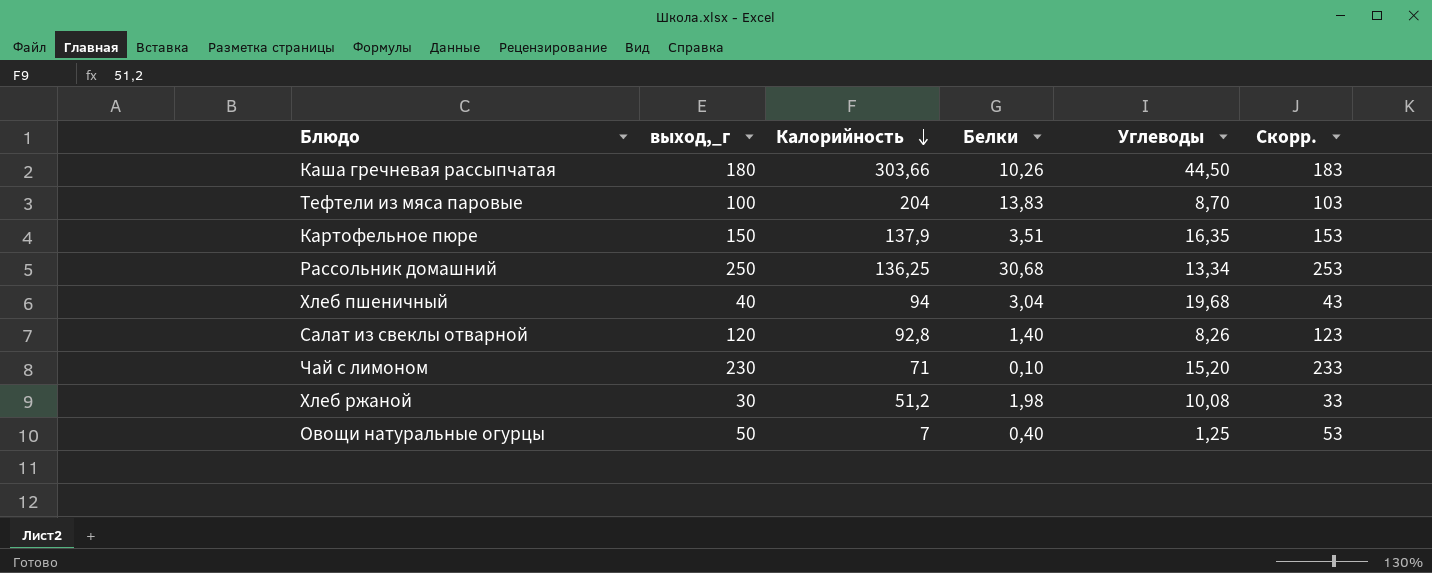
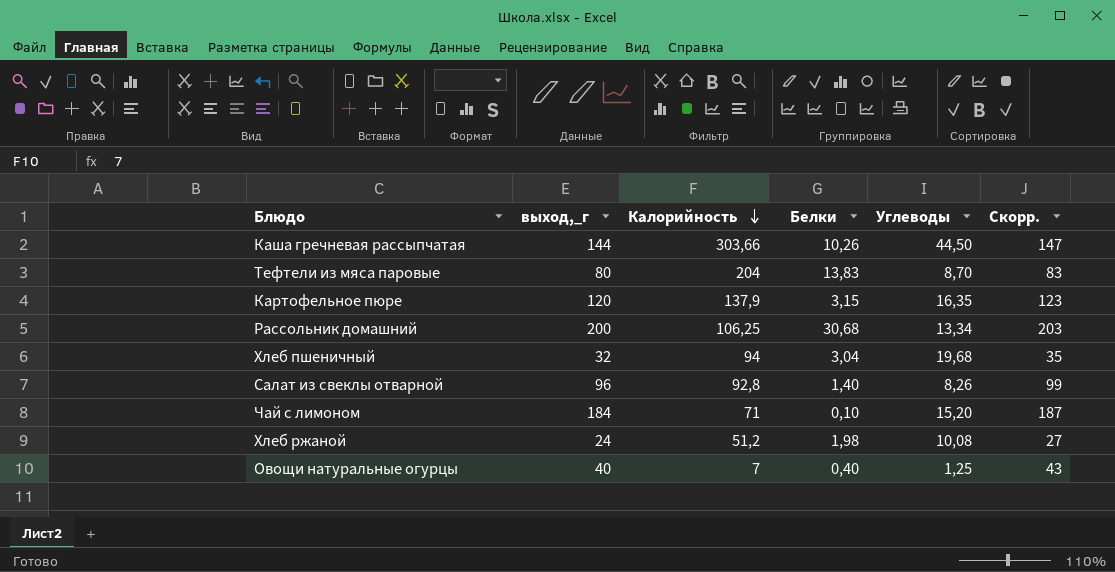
Каша гречневая рассыпчатая | выход,_г: 180 -> 144
Каша гречневая рассыпчатая | Скорр.: 183 -> 147
Тефтели из мяса паровые | выход,_г: 100 -> 80
Тефтели из мяса паровые | Скорр.: 103 -> 83
Картофельное пюре | выход,_г: 150 -> 120
Картофельное пюре | Белки: 3,51 -> 3,15
Картофельное пюре | Скорр.: 153 -> 123
Рассольник домашний | выход,_г: 250 -> 200
Рассольник домашний | Калорийность: 136,25 -> 106,25
Рассольник домашний | Скорр.: 253 -> 203
Хлеб пшеничный | выход,_г: 40 -> 32
Хлеб пшеничный | Скорр.: 43 -> 35
Салат из свеклы отварной | выход,_г: 120 -> 96
Салат из свеклы отварной | Скорр.: 123 -> 99
Чай с лимоном | выход,_г: 230 -> 184
Чай с лимоном | Скорр.: 233 -> 187
Хлеб ржаной | выход,_г: 30 -> 24
Хлеб ржаной | Скорр.: 33 -> 27
Овощи натуральные огурцы | выход,_г: 50 -> 40
Овощи натуральные огурцы | Скорр.: 53 -> 43

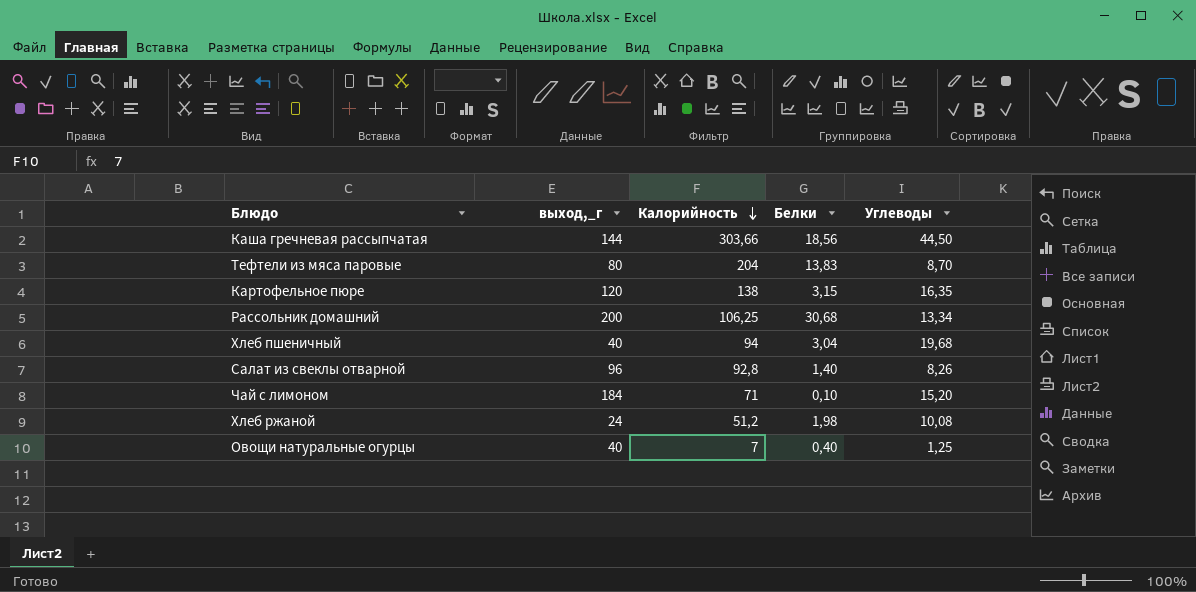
column Скорр. | formula: [выход,_г] + 3 -> none
Каша гречневая рассыпчатая | Белки: 10,26 -> 18,56
Картофельное пюре | Калорийность: 137,9 -> 138
Хлеб пшеничный | выход,_г: 32 -> 40

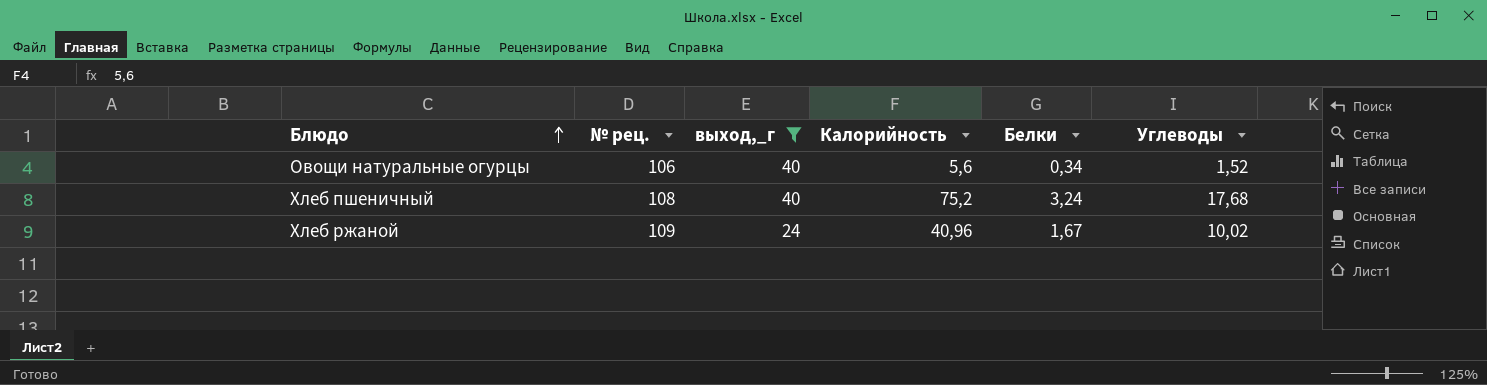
filter: none -> выход,_г <= 40
row order: Калорийность descending -> Блюдо ascending
column № рец. | position: none -> 2
Овощи натуральные огурцы | Калорийность: 7 -> 5,6
Овощи натуральные огурцы | Белки: 0,40 -> 0,34
Овощи натуральные огурцы | Углеводы: 1,25 -> 1,52
Хлеб пшеничный | Калорийность: 94 -> 75,2
Хлеб пшеничный | Белки: 3,04 -> 3,24
Хлеб пшеничный | Углеводы: 19,68 -> 17,68
Хлеб ржаной | Калорийность: 51,2 -> 40,96
Хлеб ржаной | Белки: 1,98 -> 1,67
Хлеб ржаной | Углеводы: 10,08 -> 10,02

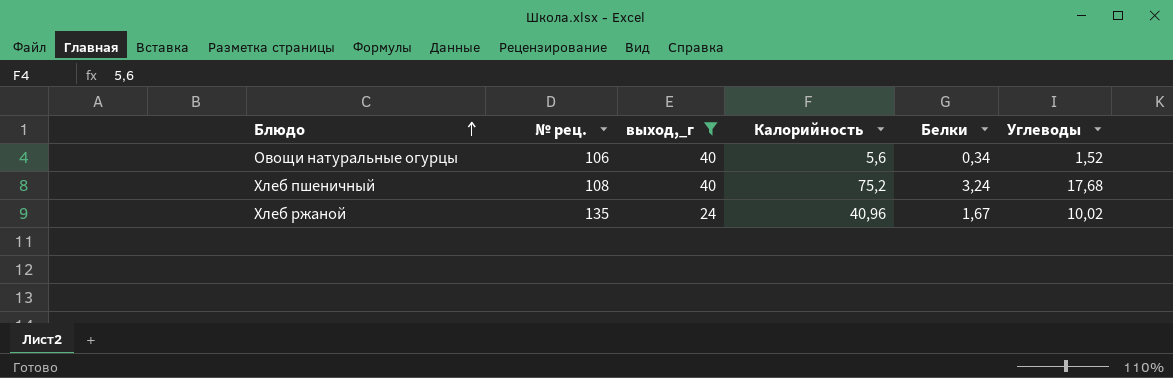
Хлеб ржаной | № рец.: 109 -> 135

